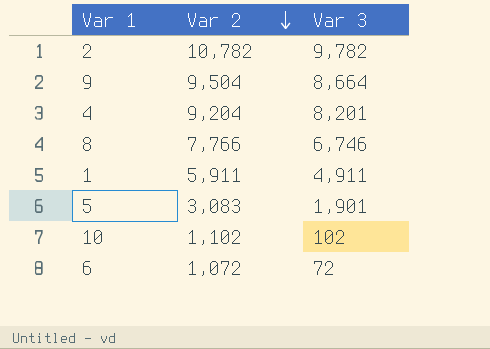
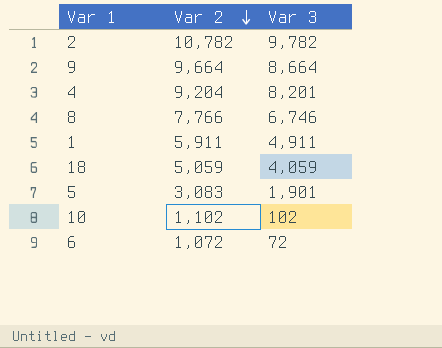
9 | Var 2: 9,504 -> 9,664
row 18: none -> 5,059 | 4,059

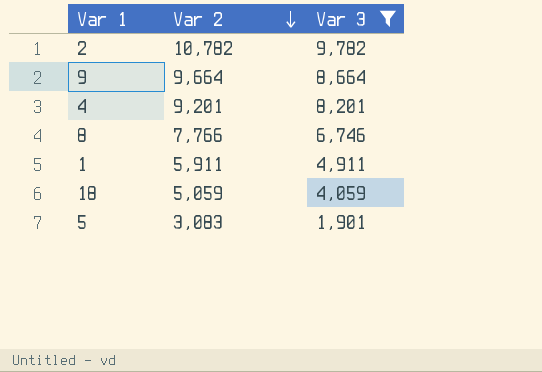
filter: none -> Var 3 >= 1,901
4 | Var 2: 9,204 -> 9,201

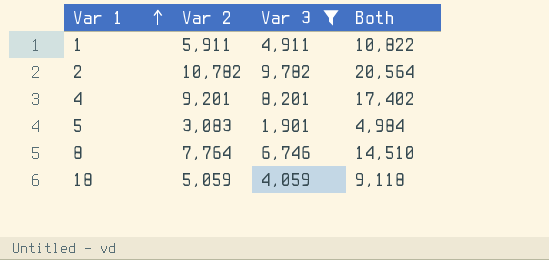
row order: Var 2 descending -> Var 1 ascending
column Both | formula: none -> [Var 2] + [Var 3]
row 9: 9,664 | 8,664 -> none
8 | Var 2: 7,766 -> 7,764

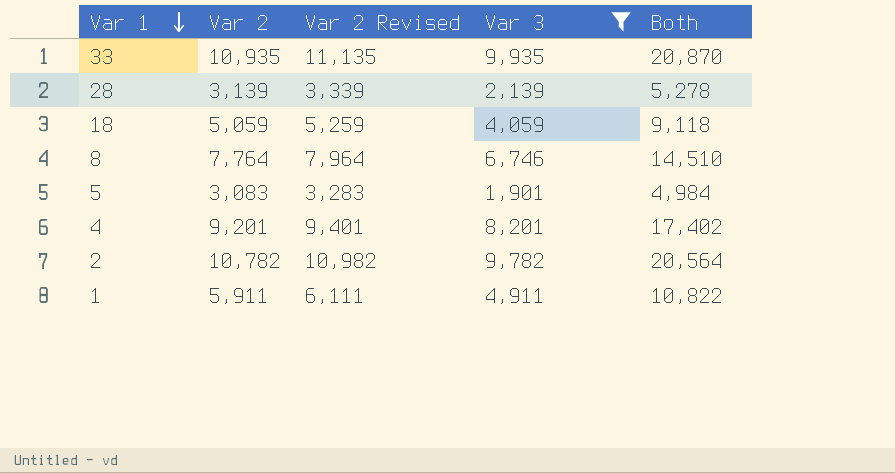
row order: Var 1 ascending -> Var 1 descending
column Var 2 Revised | formula: none -> [Var 2] + 200
row 33: none -> 10,935 | 11,135 | 9,935 | 20,870
row 28: none -> 3,139 | 3,339 | 2,139 | 5,278

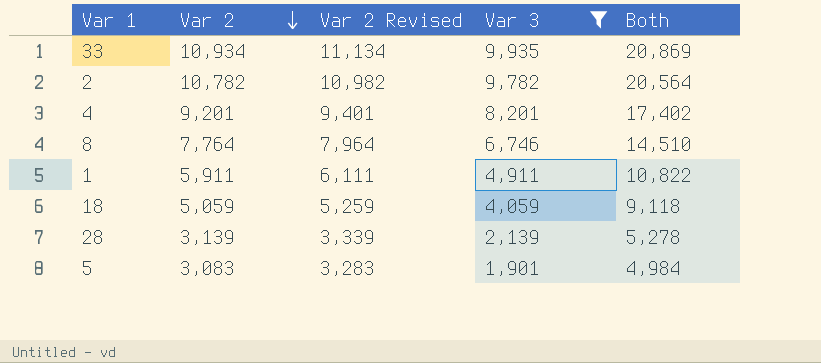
row order: Var 1 descending -> Var 2 descending
33 | Var 2: 10,935 -> 10,934
33 | Var 2 Revised: 11,135 -> 11,134
33 | Both: 20,870 -> 20,869

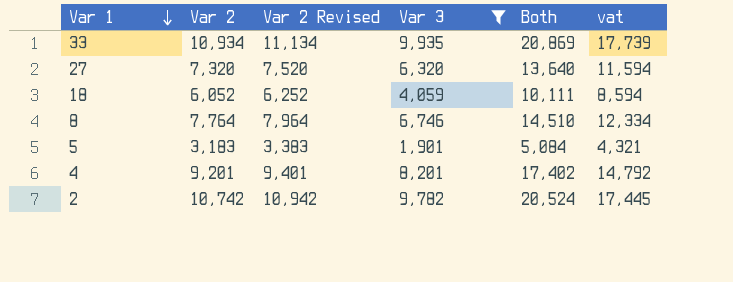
row order: Var 2 descending -> Var 1 descending
column vat | formula: none -> [Both] * 0.85
row 1: 5,911 | 6,111 | 4,911 | 10,822 -> none
row 28: 3,139 | 3,339 | 2,139 | 5,278 -> none
row 27: none -> 7,320 | 7,520 | 6,320 | 13,640 | 11,594
18 | Var 2: 5,059 -> 6,052
18 | Var 2 Revised: 5,259 -> 6,252
18 | Both: 9,118 -> 10,111
5 | Var 2: 3,083 -> 3,183
5 | Var 2 Revised: 3,283 -> 3,383
5 | Both: 4,984 -> 5,084
2 | Var 2: 10,782 -> 10,742
2 | Var 2 Revised: 10,982 -> 10,942
2 | Both: 20,564 -> 20,524

